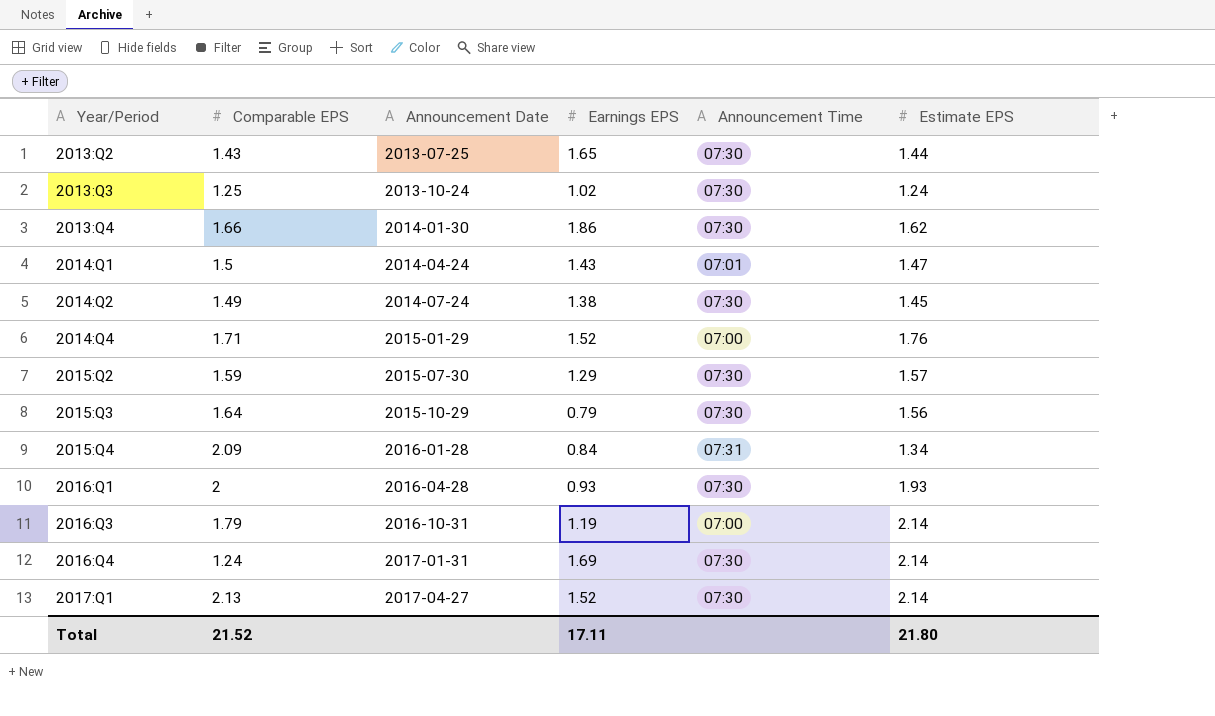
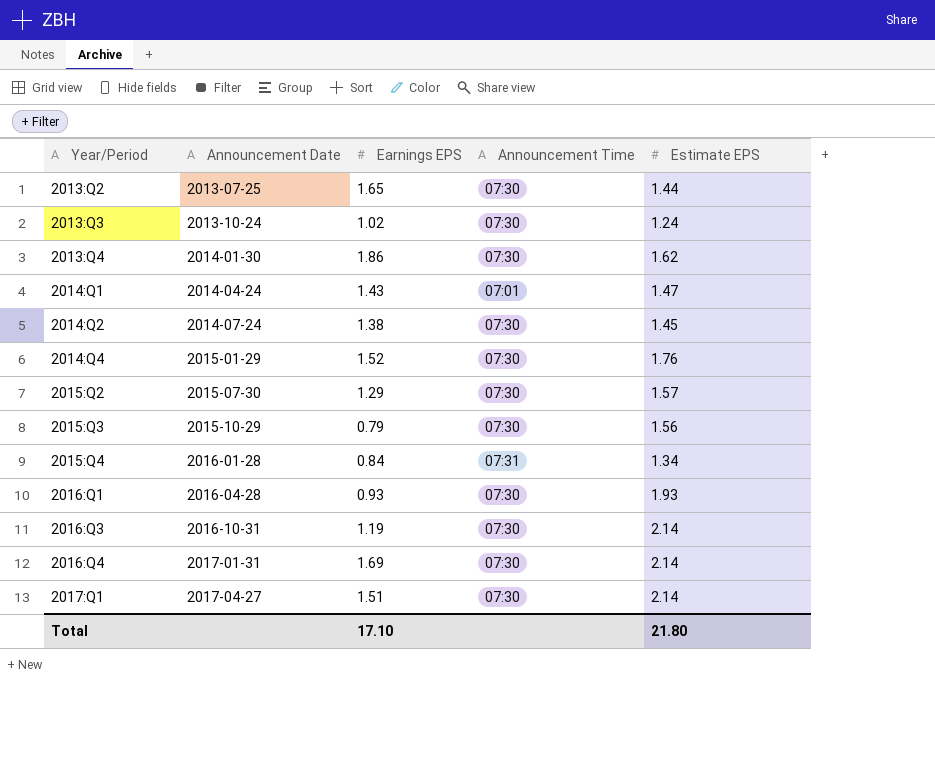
column Comparable EPS | position: 2 -> none
2014:Q4 | Announcement Time: 07:00 -> 07:30
2016:Q3 | Announcement Time: 07:00 -> 07:30
2017:Q1 | Earnings EPS: 1.52 -> 1.51
Total | Earnings EPS: 17.11 -> 17.10

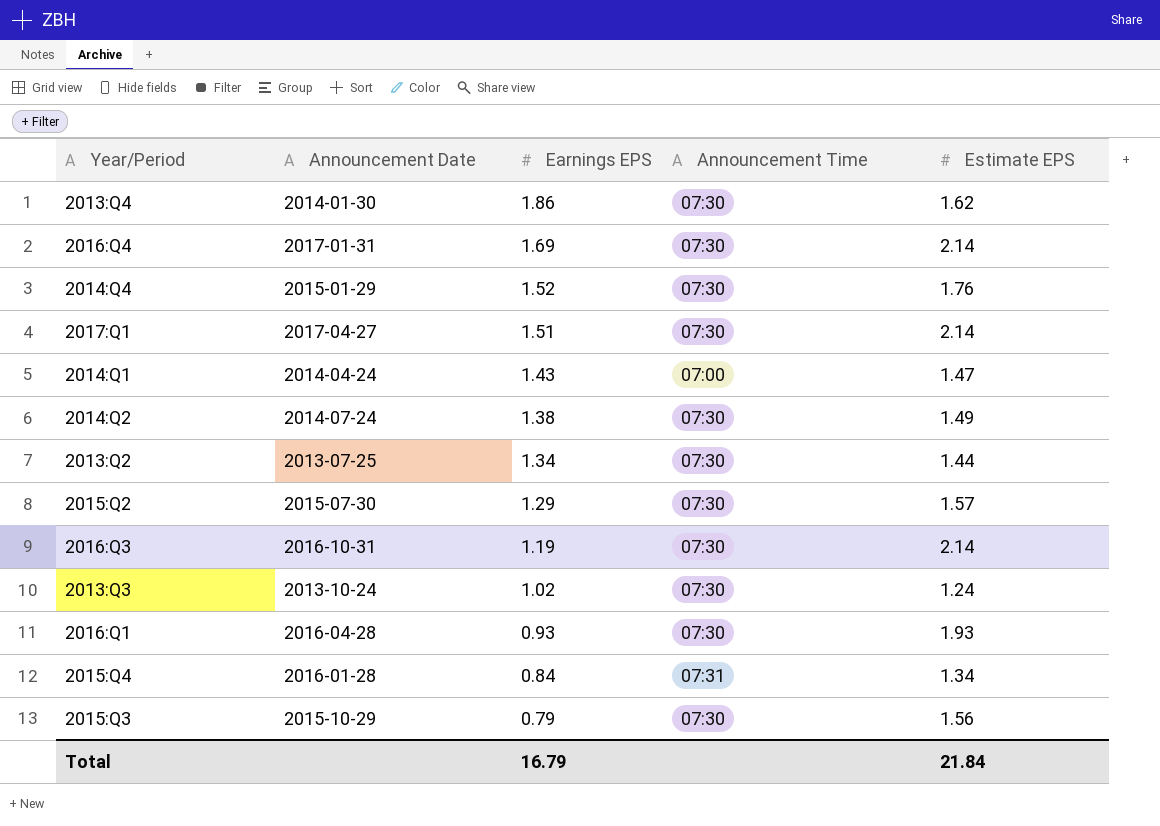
row order: Year/Period ascending -> Earnings EPS descending
2014:Q1 | Announcement Time: 07:01 -> 07:00
2014:Q2 | Estimate EPS: 1.45 -> 1.49
2013:Q2 | Earnings EPS: 1.65 -> 1.34
Total | Earnings EPS: 17.10 -> 16.79
Total | Estimate EPS: 21.80 -> 21.84

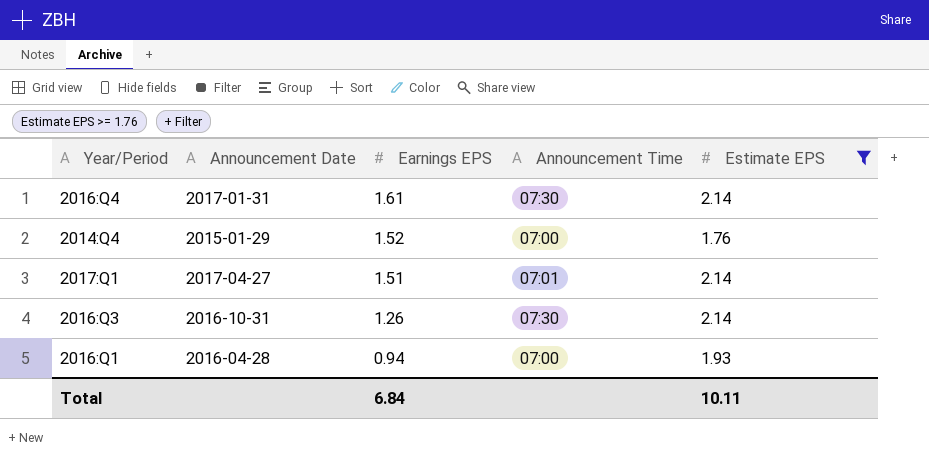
filter: none -> Estimate EPS >= 1.76
2016:Q4 | Earnings EPS: 1.69 -> 1.61
2014:Q4 | Announcement Time: 07:30 -> 07:00
2017:Q1 | Announcement Time: 07:30 -> 07:01
2016:Q3 | Earnings EPS: 1.19 -> 1.26
2016:Q1 | Earnings EPS: 0.93 -> 0.94
2016:Q1 | Announcement Time: 07:30 -> 07:00
Total | Earnings EPS: 16.79 -> 6.84
Total | Estimate EPS: 21.84 -> 10.11

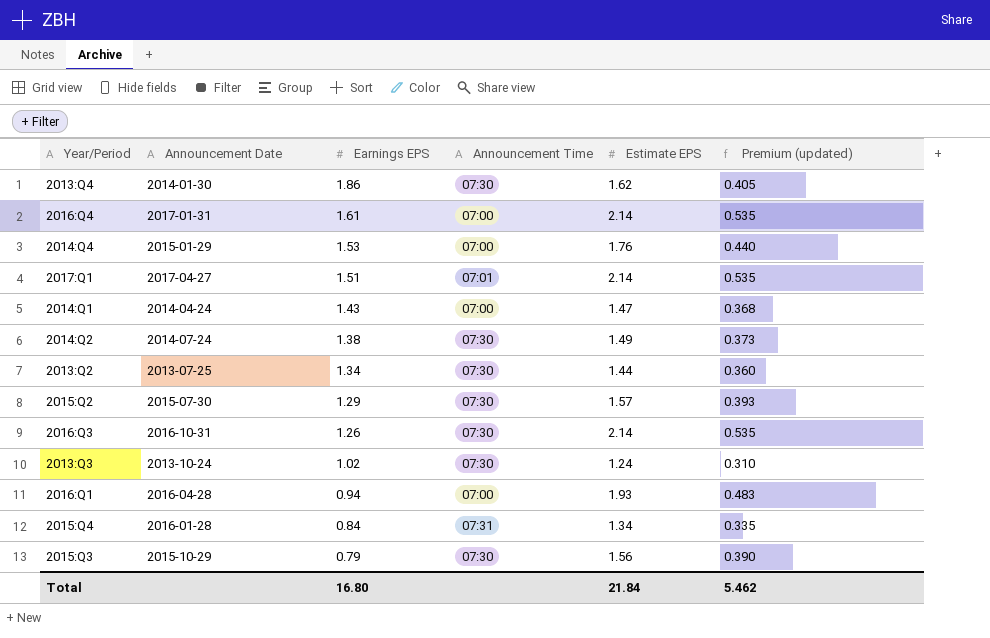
filter: Estimate EPS >= 1.76 -> none
column Premium (updated) | formula: none -> [Estimate EPS] * 0.25
2016:Q4 | Announcement Time: 07:30 -> 07:00
2014:Q4 | Earnings EPS: 1.52 -> 1.53
Total | Earnings EPS: 6.84 -> 16.80
Total | Estimate EPS: 10.11 -> 21.84

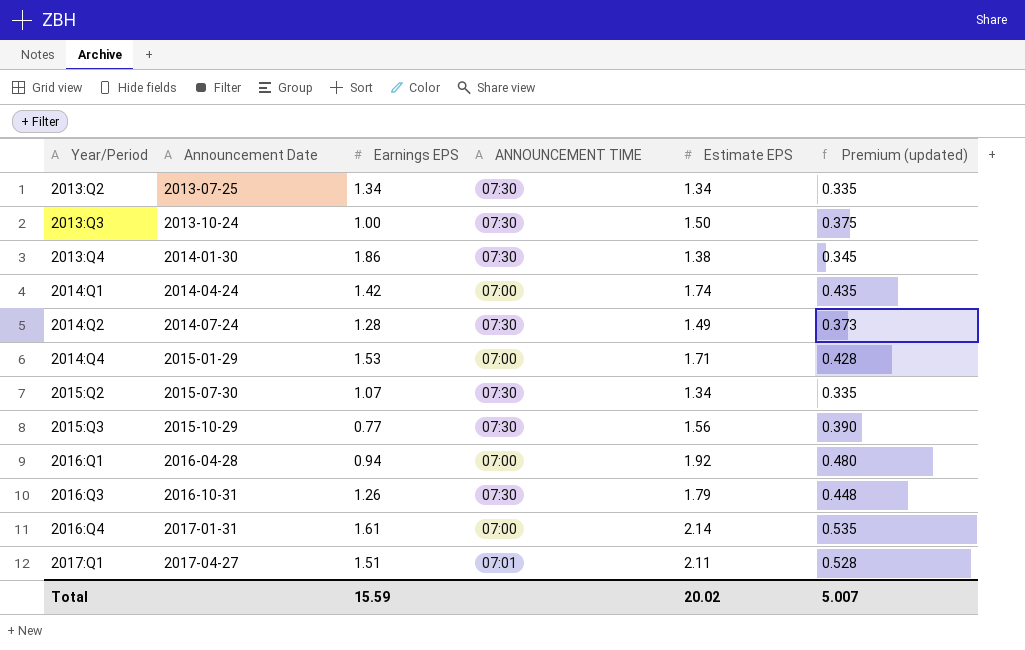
row order: Earnings EPS descending -> Year/Period ascending
column name: Announcement Time -> ANNOUNCEMENT TIME
row 2015:Q4: 2016-01-28 | 0.84 | 07:31 | 1.34 | 0.335 -> none
2013:Q2 | Estimate EPS: 1.44 -> 1.34
2013:Q2 | Premium (updated): 0.360 -> 0.335
2013:Q3 | Earnings EPS: 1.02 -> 1.00
2013:Q3 | Estimate EPS: 1.24 -> 1.50
2013:Q3 | Premium (updated): 0.310 -> 0.375
2013:Q4 | Estimate EPS: 1.62 -> 1.38
2013:Q4 | Premium (updated): 0.405 -> 0.345
2014:Q1 | Earnings EPS: 1.43 -> 1.42
2014:Q1 | Estimate EPS: 1.47 -> 1.74
2014:Q1 | Premium (updated): 0.368 -> 0.435
2014:Q2 | Earnings EPS: 1.38 -> 1.28
2014:Q4 | Estimate EPS: 1.76 -> 1.71
2014:Q4 | Premium (updated): 0.440 -> 0.428
2015:Q2 | Earnings EPS: 1.29 -> 1.07
2015:Q2 | Estimate EPS: 1.57 -> 1.34
2015:Q2 | Premium (updated): 0.393 -> 0.335
2015:Q3 | Earnings EPS: 0.79 -> 0.77
2016:Q1 | Estimate EPS: 1.93 -> 1.92
2016:Q1 | Premium (updated): 0.483 -> 0.480
2016:Q3 | Estimate EPS: 2.14 -> 1.79
2016:Q3 | Premium (updated): 0.535 -> 0.448
2017:Q1 | Estimate EPS: 2.14 -> 2.11
2017:Q1 | Premium (updated): 0.535 -> 0.528
Total | Earnings EPS: 16.80 -> 15.59
Total | Estimate EPS: 21.84 -> 20.02
Total | Premium (updated): 5.462 -> 5.007

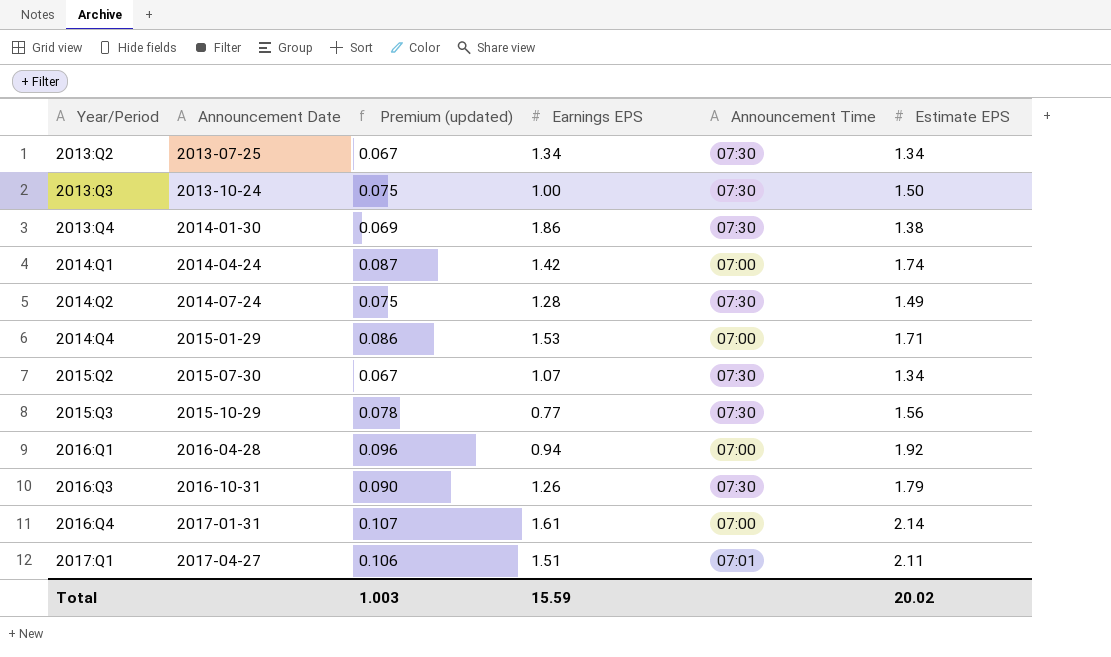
column Premium (updated) | formula: [Estimate EPS] * 0.25 -> [Estimate EPS] * 0.05
column Premium (updated) | position: 6 -> 3
column name: ANNOUNCEMENT TIME -> Announcement Time
Total | Premium (updated): 5.007 -> 1.003

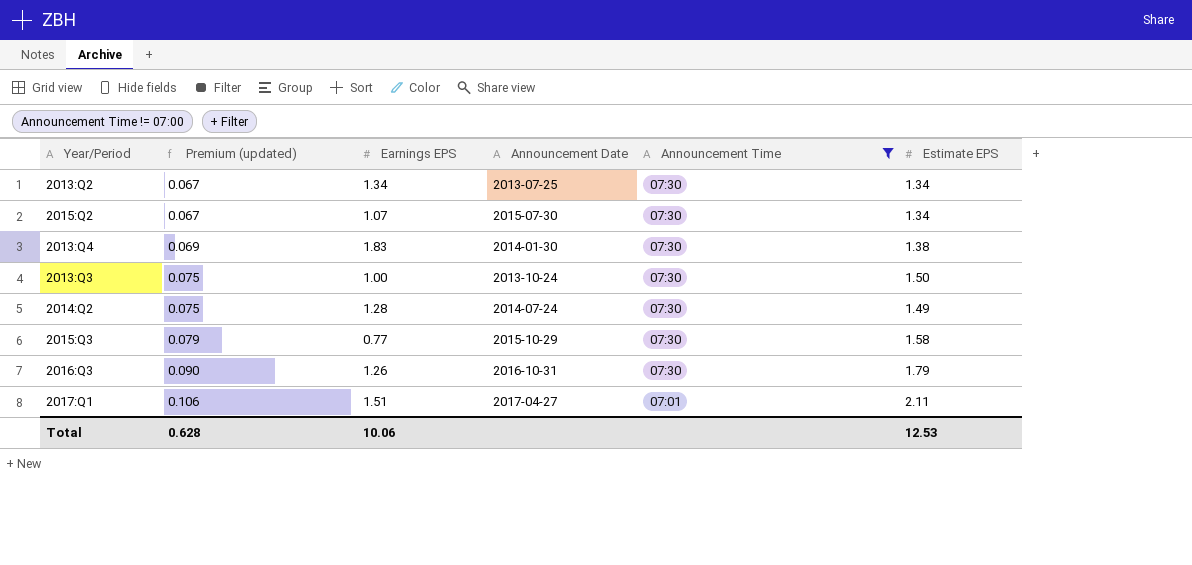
filter: none -> Announcement Time != 07:00
row order: Year/Period ascending -> Premium (updated) ascending
column Announcement Date | position: 2 -> 4
2013:Q4 | Earnings EPS: 1.86 -> 1.83
2015:Q3 | Premium (updated): 0.078 -> 0.079
2015:Q3 | Estimate EPS: 1.56 -> 1.58
Total | Premium (updated): 1.003 -> 0.628
Total | Earnings EPS: 15.59 -> 10.06
Total | Estimate EPS: 20.02 -> 12.53

